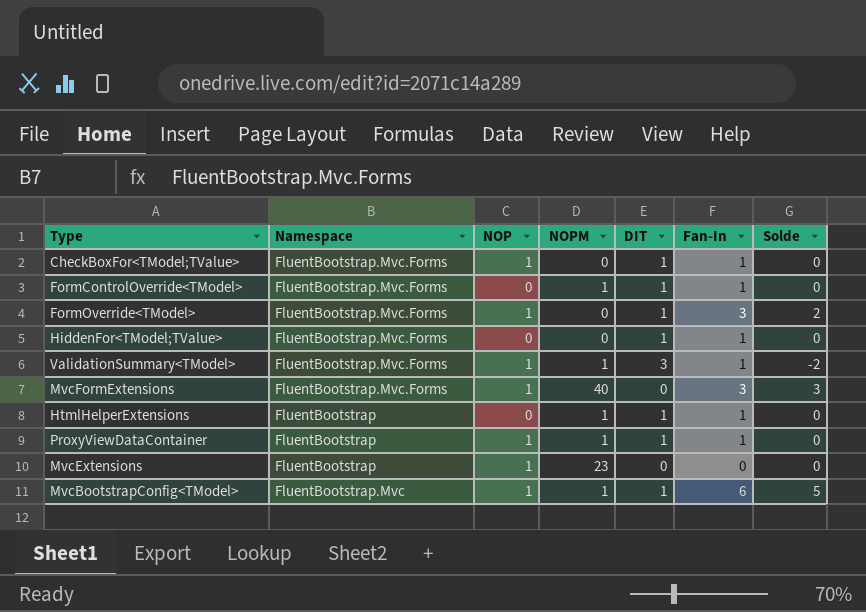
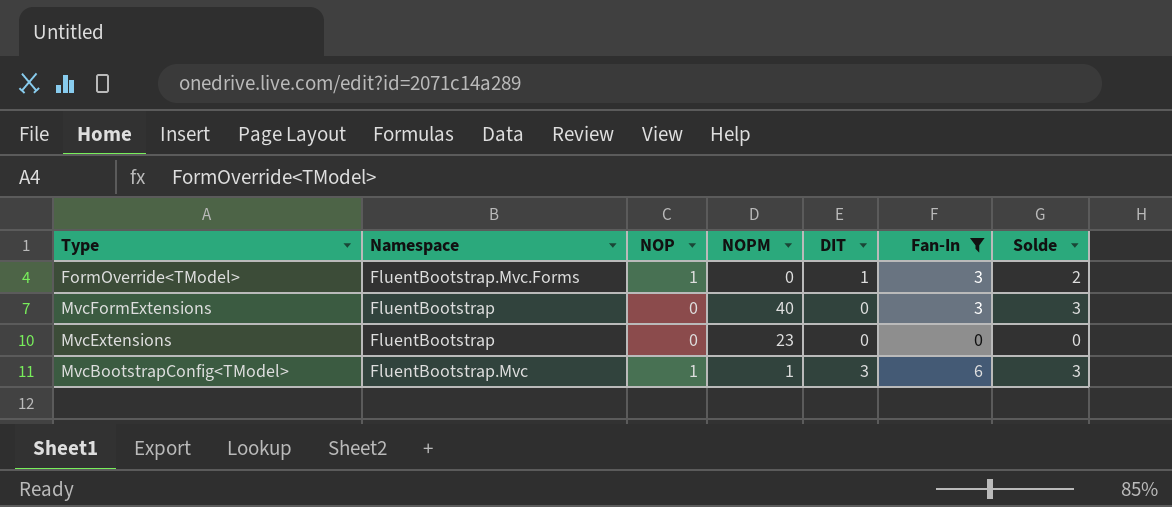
filter: none -> Fan-In != 1
MvcFormExtensions | Namespace: FluentBootstrap.Mvc.Forms -> FluentBootstrap
MvcFormExtensions | NOP: 1 -> 0
MvcExtensions | NOP: 1 -> 0
MvcBootstrapConfig<TModel> | DIT: 1 -> 3
MvcBootstrapConfig<TModel> | Solde: 5 -> 3

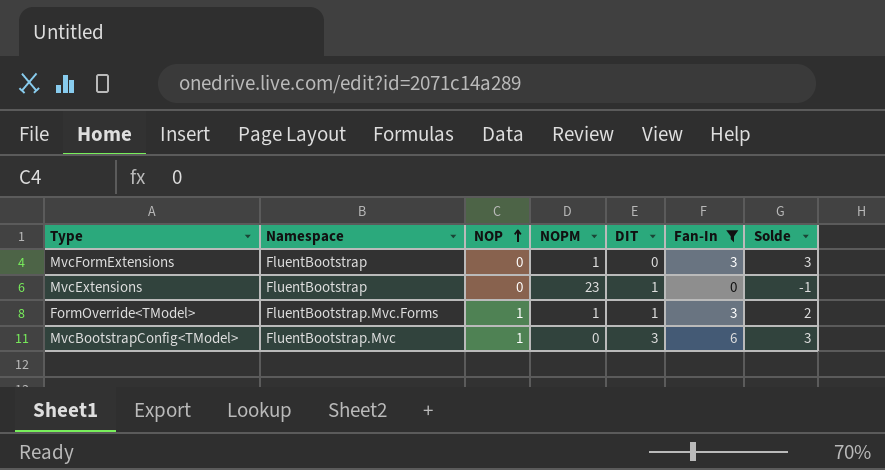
row order: none -> NOP ascending
MvcFormExtensions | NOPM: 40 -> 1
MvcExtensions | DIT: 0 -> 1
MvcExtensions | Solde: 0 -> -1
FormOverride<TModel> | NOPM: 0 -> 1
MvcBootstrapConfig<TModel> | NOPM: 1 -> 0

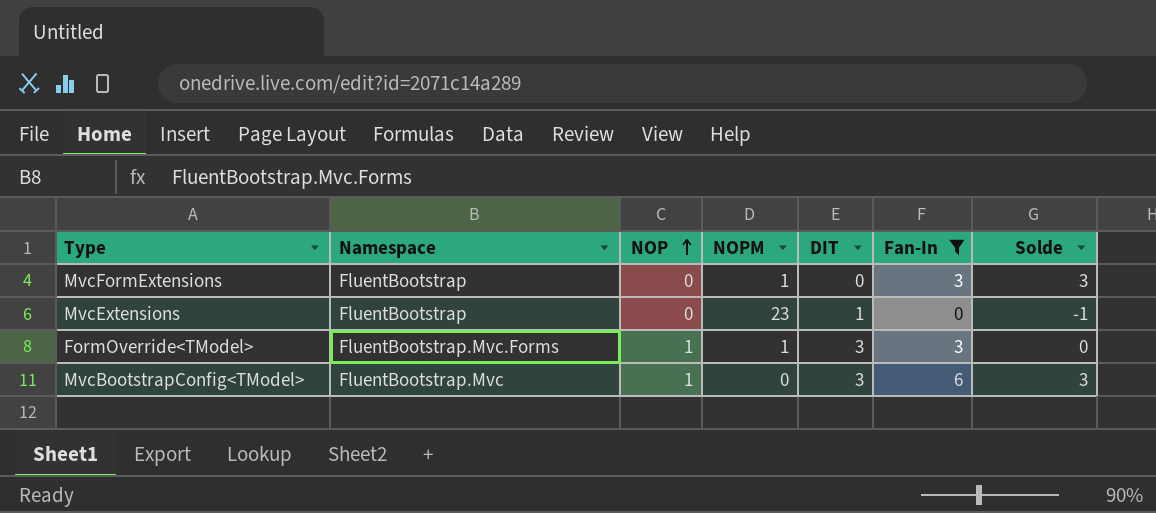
FormOverride<TModel> | DIT: 1 -> 3
FormOverride<TModel> | Solde: 2 -> 0

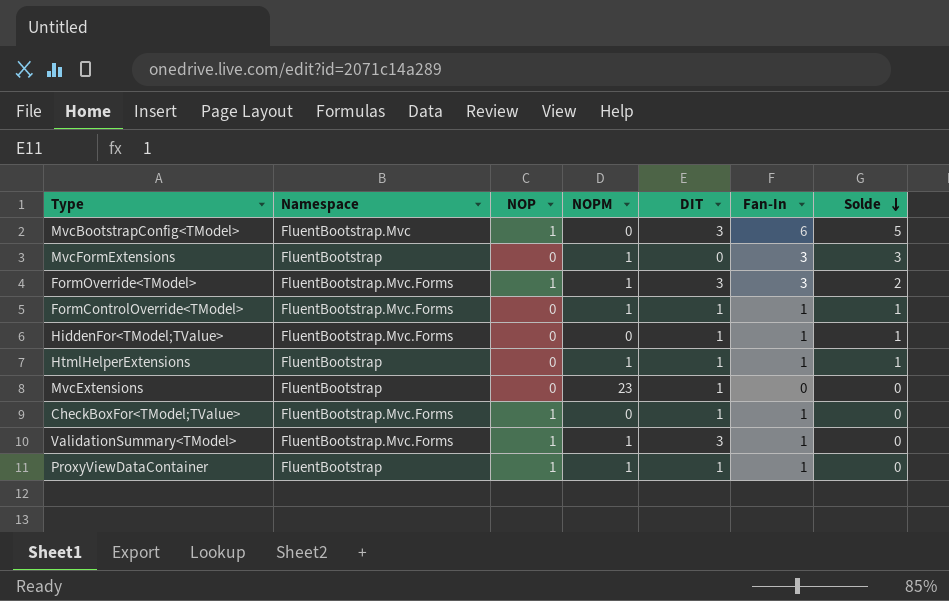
filter: Fan-In != 1 -> none
row order: NOP ascending -> Solde descending
column Solde | formula: [Fan-In] - [DIT] -> [Fan-In] - [NOP]

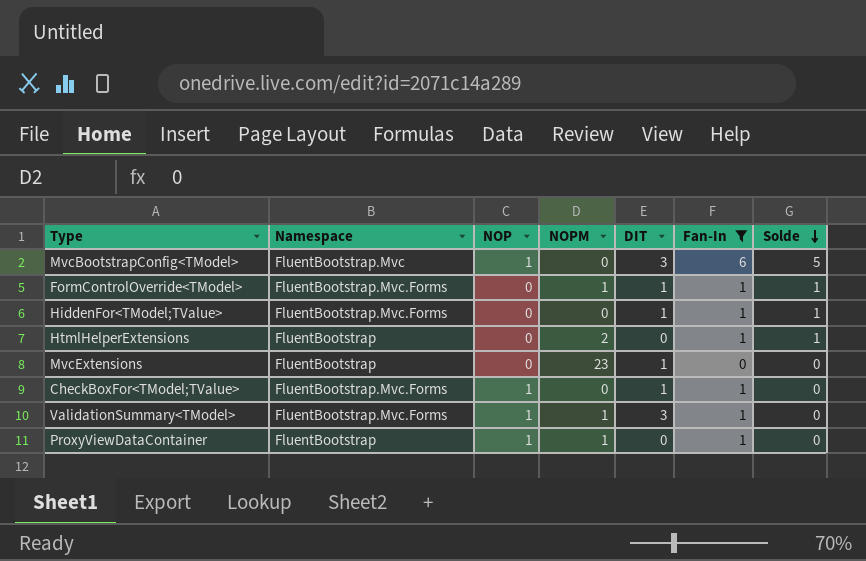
filter: none -> Fan-In != 3
HtmlHelperExtensions | NOPM: 1 -> 2
HtmlHelperExtensions | DIT: 1 -> 0
ProxyViewDataContainer | DIT: 1 -> 0

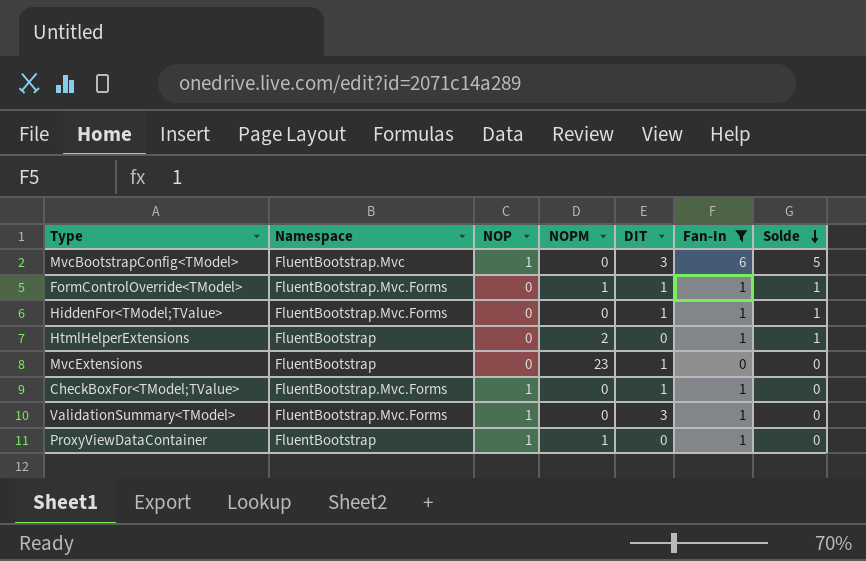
ValidationSummary<TModel> | NOPM: 1 -> 0

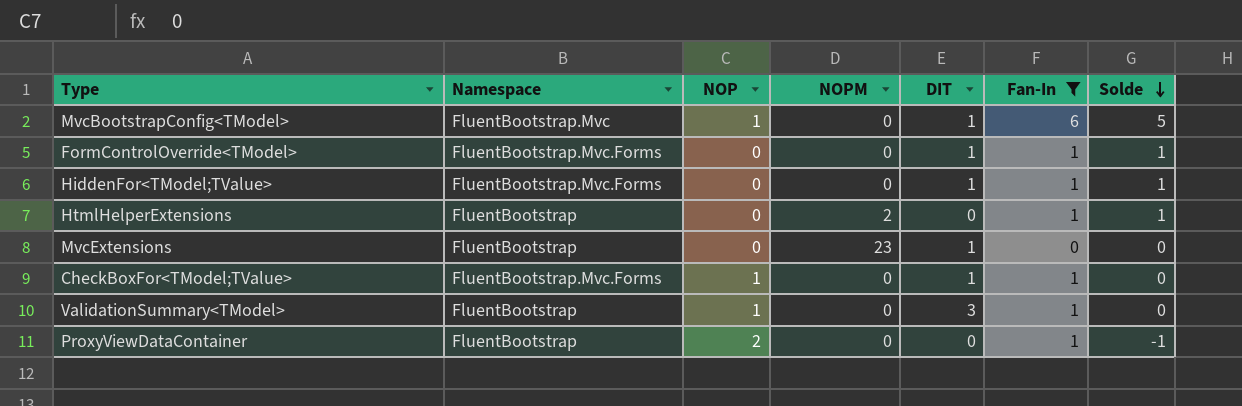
MvcBootstrapConfig<TModel> | DIT: 3 -> 1
FormControlOverride<TModel> | NOPM: 1 -> 0
ValidationSummary<TModel> | Namespace: FluentBootstrap.Mvc.Forms -> FluentBootstrap
ProxyViewDataContainer | NOP: 1 -> 2
ProxyViewDataContainer | NOPM: 1 -> 0
ProxyViewDataContainer | Solde: 0 -> -1

